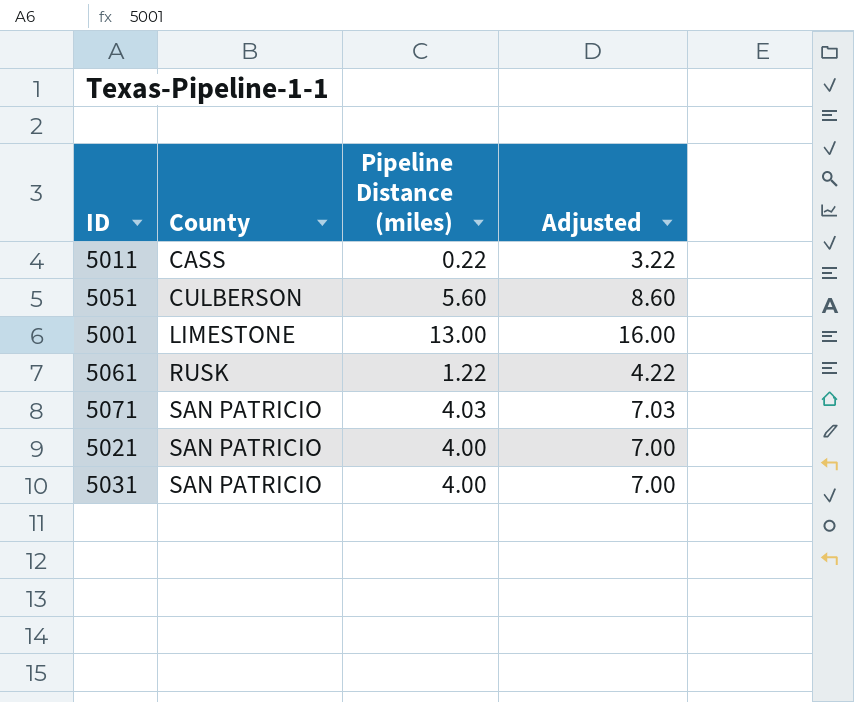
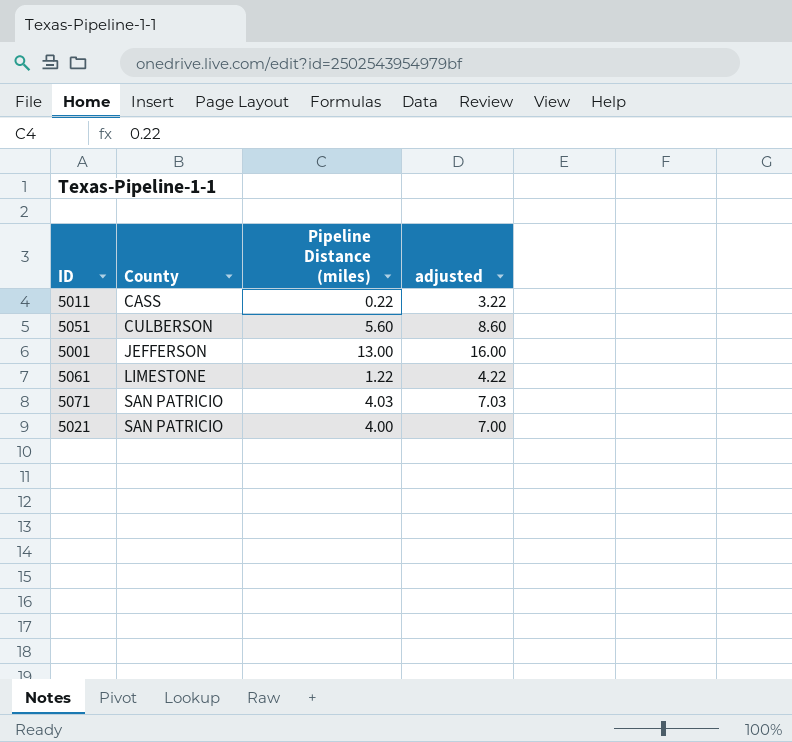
column name: Adjusted -> adjusted
row 5031: SAN PATRICIO | 4.00 | 7.00 -> none
5001 | County: LIMESTONE -> JEFFERSON
5061 | County: RUSK -> LIMESTONE

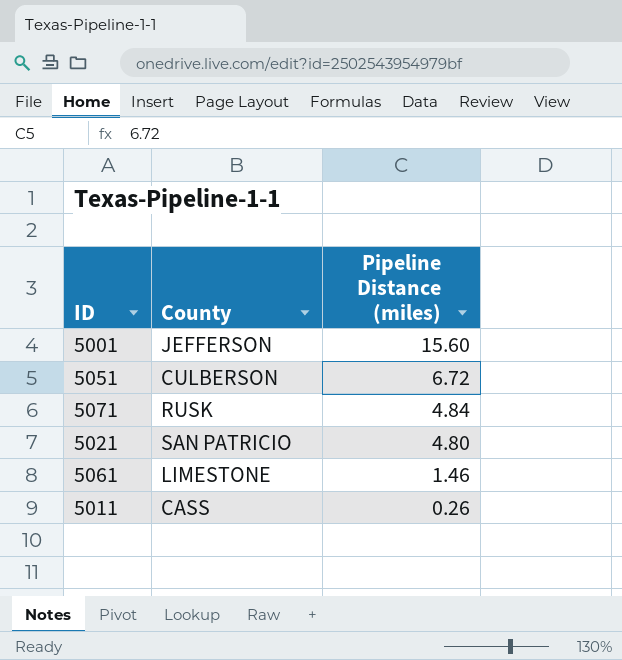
row order: County ascending -> Pipeline Distance (miles) descending
column adjusted | formula: [Pipeline Distance (miles)] + 3 -> none
5001 | Pipeline Distance (miles): 13.00 -> 15.60
5051 | Pipeline Distance (miles): 5.60 -> 6.72
5071 | County: SAN PATRICIO -> RUSK
5071 | Pipeline Distance (miles): 4.03 -> 4.84
5021 | Pipeline Distance (miles): 4.00 -> 4.80
5061 | Pipeline Distance (miles): 1.22 -> 1.46
5011 | Pipeline Distance (miles): 0.22 -> 0.26

